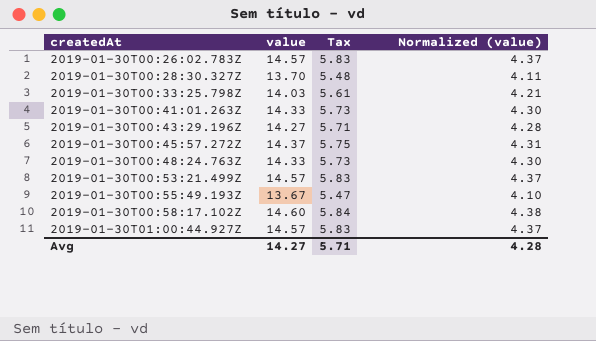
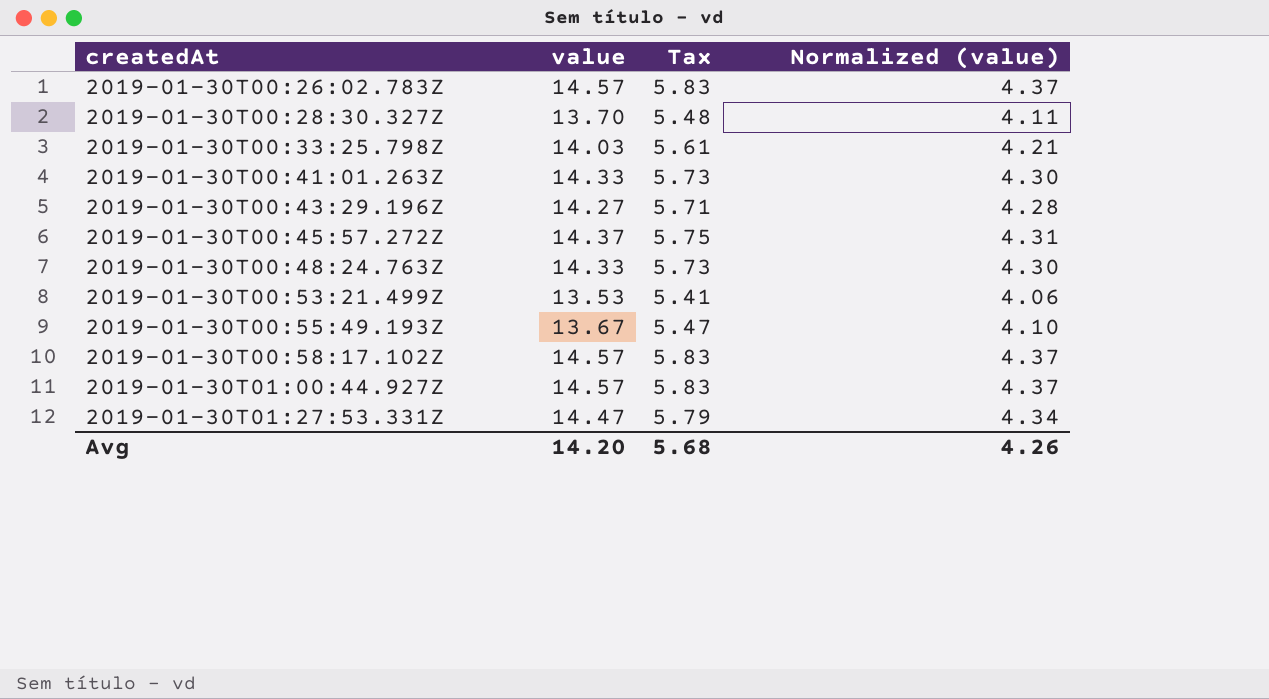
2019-01-30T00:53:21.499Z | value: 14.57 -> 13.53
2019-01-30T00:53:21.499Z | Tax: 5.83 -> 5.41
2019-01-30T00:53:21.499Z | Normalized (value): 4.37 -> 4.06
2019-01-30T00:58:17.102Z | value: 14.60 -> 14.57
2019-01-30T00:58:17.102Z | Tax: 5.84 -> 5.83
2019-01-30T00:58:17.102Z | Normalized (value): 4.38 -> 4.37
row 2019-01-30T01:27:53.331Z: none -> 14.47 | 5.79 | 4.34
Avg | value: 14.27 -> 14.20
Avg | Tax: 5.71 -> 5.68
Avg | Normalized (value): 4.28 -> 4.26

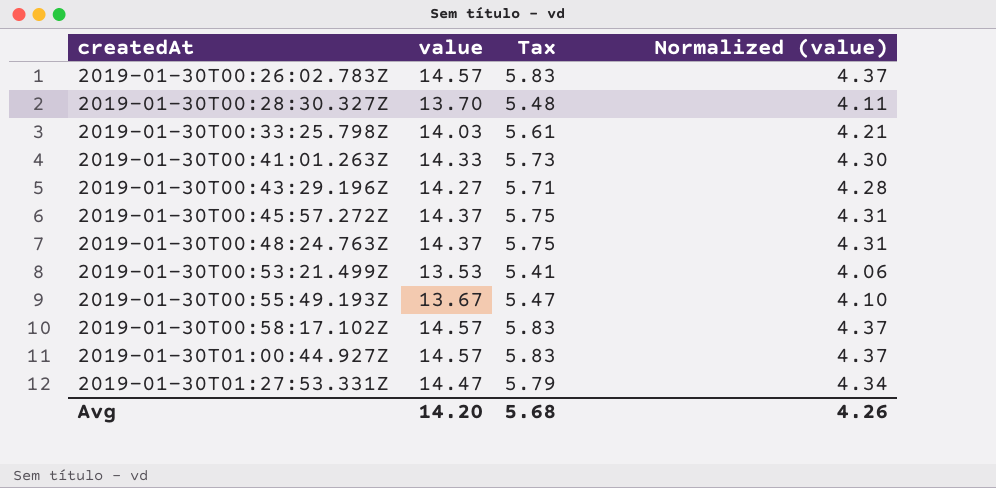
2019-01-30T00:48:24.763Z | value: 14.33 -> 14.37
2019-01-30T00:48:24.763Z | Tax: 5.73 -> 5.75
2019-01-30T00:48:24.763Z | Normalized (value): 4.30 -> 4.31

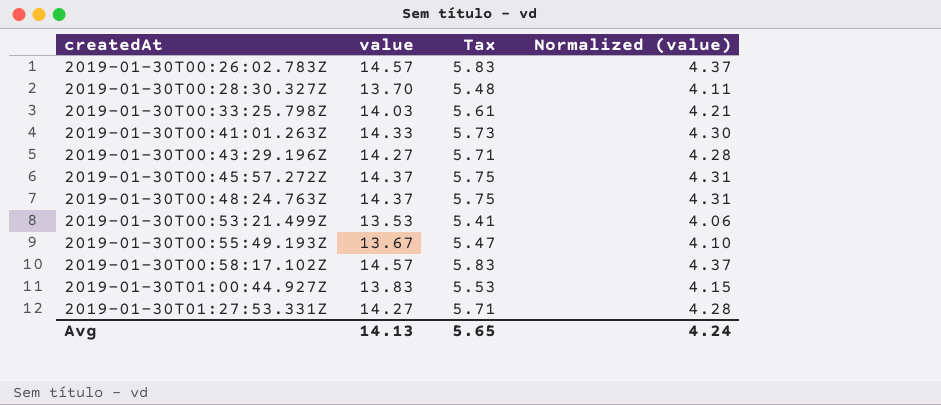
2019-01-30T01:00:44.927Z | value: 14.57 -> 13.83
2019-01-30T01:00:44.927Z | Tax: 5.83 -> 5.53
2019-01-30T01:00:44.927Z | Normalized (value): 4.37 -> 4.15
2019-01-30T01:27:53.331Z | value: 14.47 -> 14.27
2019-01-30T01:27:53.331Z | Tax: 5.79 -> 5.71
2019-01-30T01:27:53.331Z | Normalized (value): 4.34 -> 4.28
Avg | value: 14.20 -> 14.13
Avg | Tax: 5.68 -> 5.65
Avg | Normalized (value): 4.26 -> 4.24

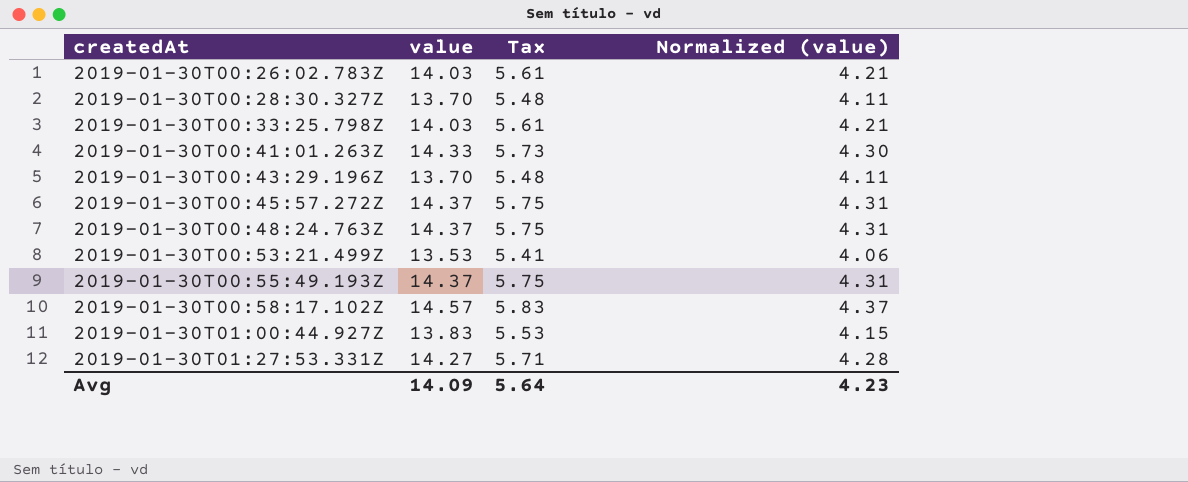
2019-01-30T00:26:02.783Z | value: 14.57 -> 14.03
2019-01-30T00:26:02.783Z | Tax: 5.83 -> 5.61
2019-01-30T00:26:02.783Z | Normalized (value): 4.37 -> 4.21
2019-01-30T00:43:29.196Z | value: 14.27 -> 13.70
2019-01-30T00:43:29.196Z | Tax: 5.71 -> 5.48
2019-01-30T00:43:29.196Z | Normalized (value): 4.28 -> 4.11
2019-01-30T00:55:49.193Z | value: 13.67 -> 14.37
2019-01-30T00:55:49.193Z | Tax: 5.47 -> 5.75
2019-01-30T00:55:49.193Z | Normalized (value): 4.10 -> 4.31
Avg | value: 14.13 -> 14.09
Avg | Tax: 5.65 -> 5.64
Avg | Normalized (value): 4.24 -> 4.23

